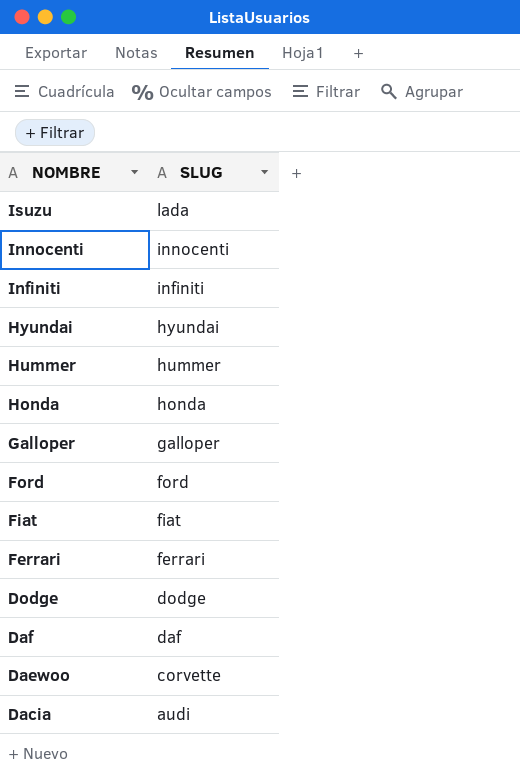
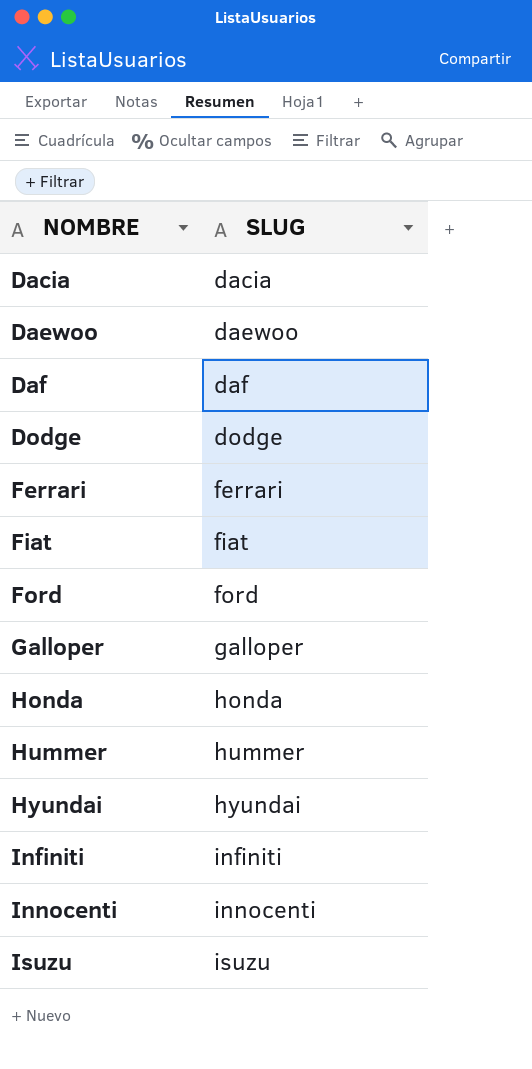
row order: NOMBRE descending -> NOMBRE ascending
Dacia | SLUG: audi -> dacia
Daewoo | SLUG: corvette -> daewoo
Isuzu | SLUG: lada -> isuzu

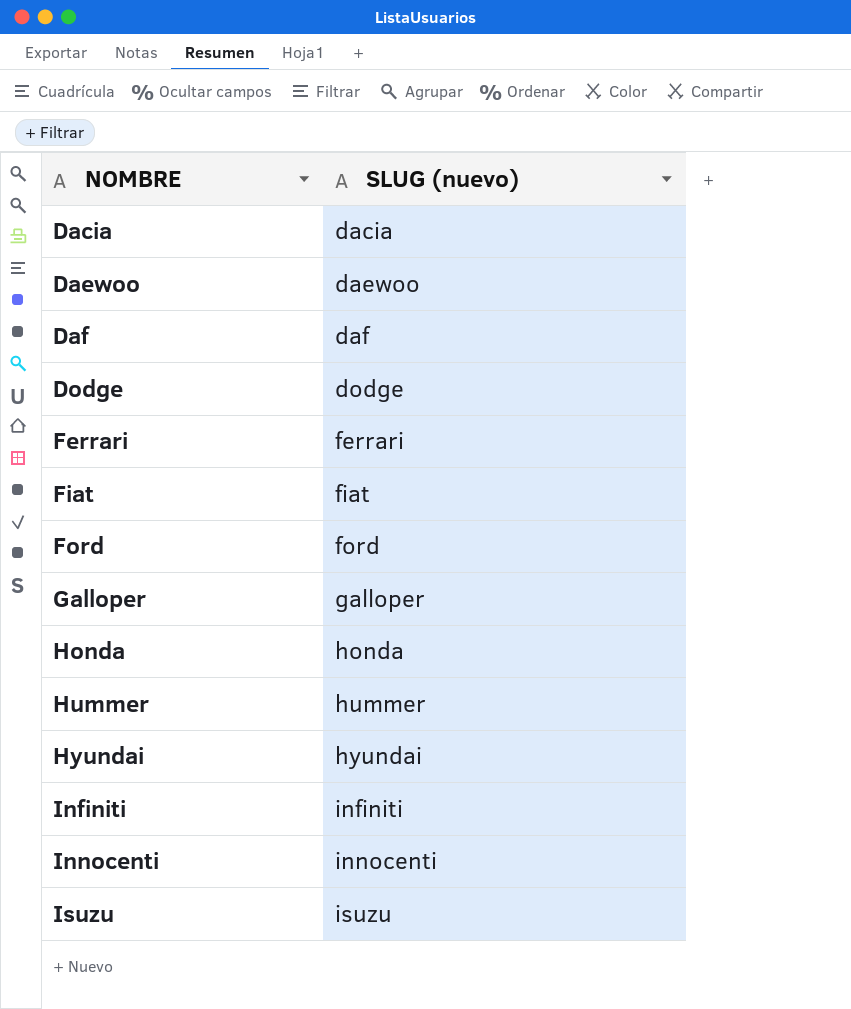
column name: SLUG -> SLUG (nuevo)

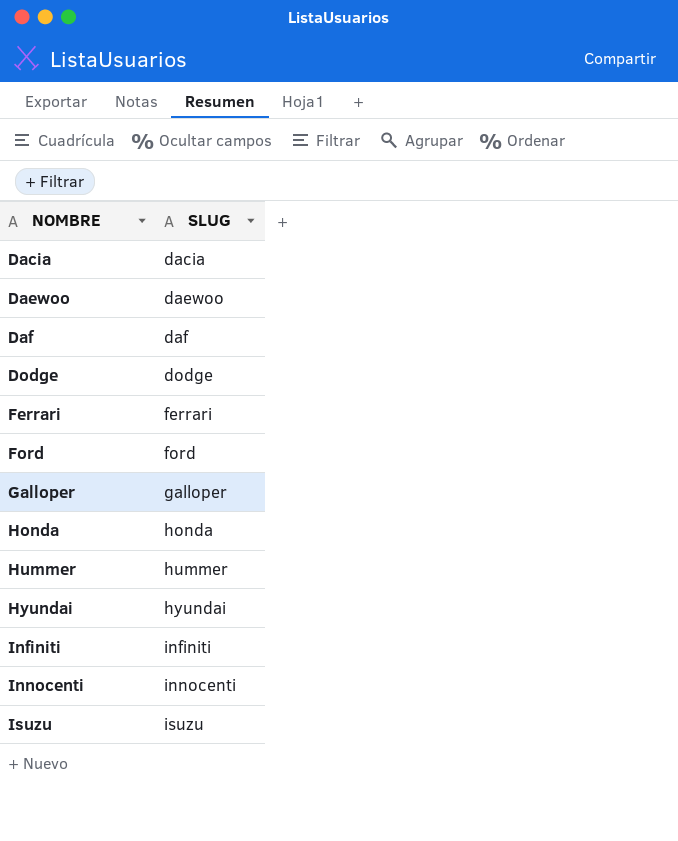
column name: SLUG (nuevo) -> SLUG
row Fiat: fiat -> none

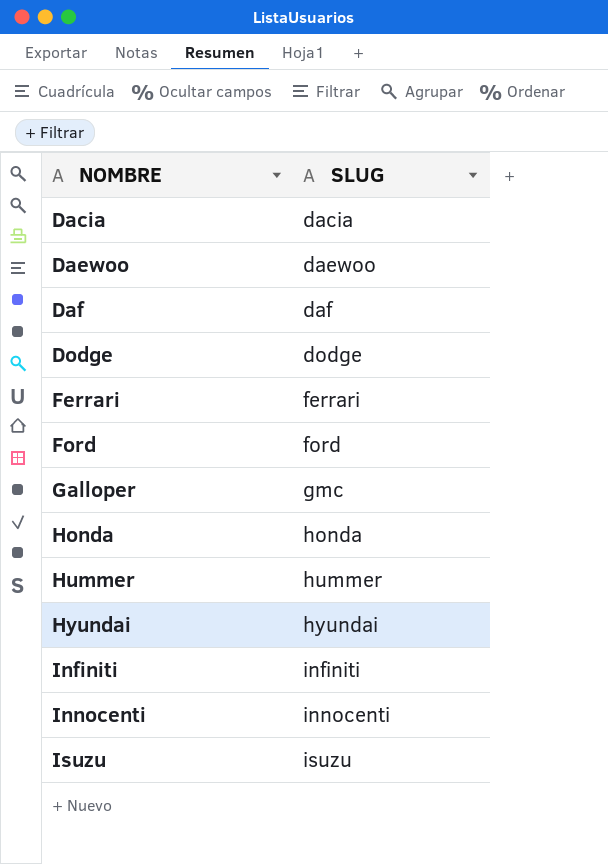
Galloper | SLUG: galloper -> gmc

